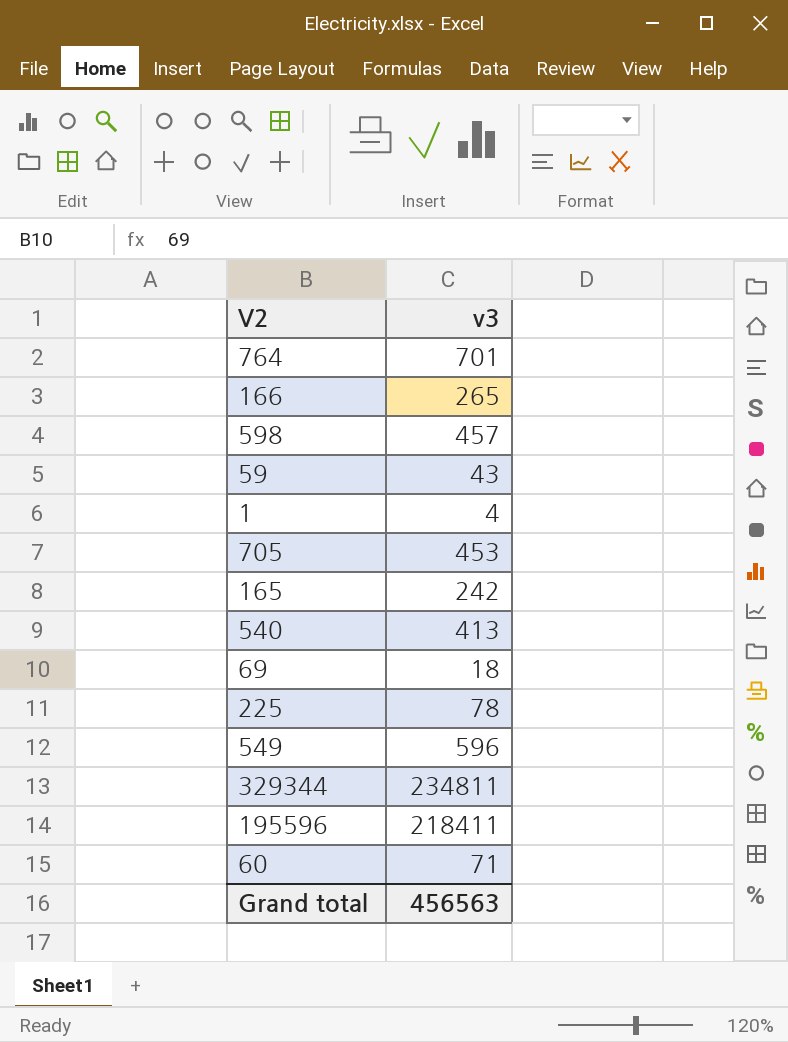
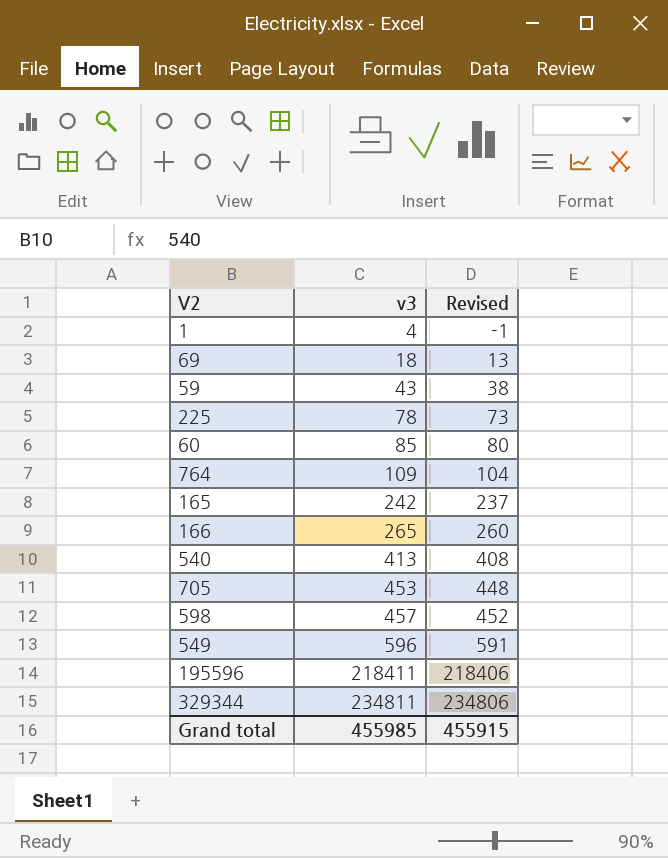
row order: none -> v3 ascending
column Revised | formula: none -> [v3] - 5
60 | v3: 71 -> 85
764 | v3: 701 -> 109
Grand total | v3: 456563 -> 455985

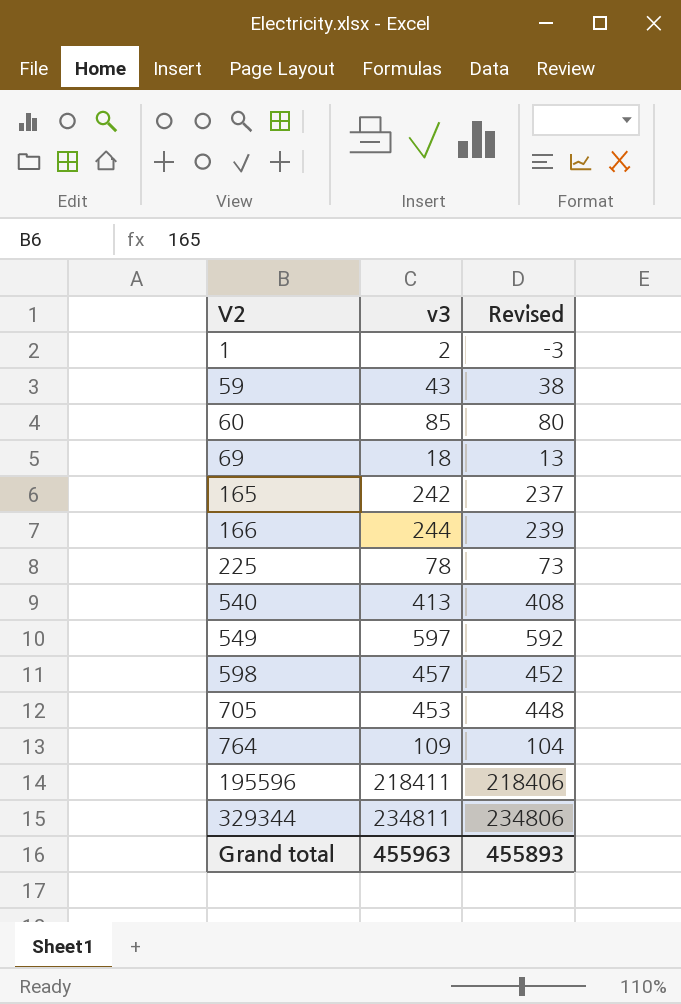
row order: v3 ascending -> V2 ascending
1 | v3: 4 -> 2
1 | Revised: -1 -> -3
166 | v3: 265 -> 244
166 | Revised: 260 -> 239
549 | v3: 596 -> 597
549 | Revised: 591 -> 592
Grand total | v3: 455985 -> 455963
Grand total | Revised: 455915 -> 455893

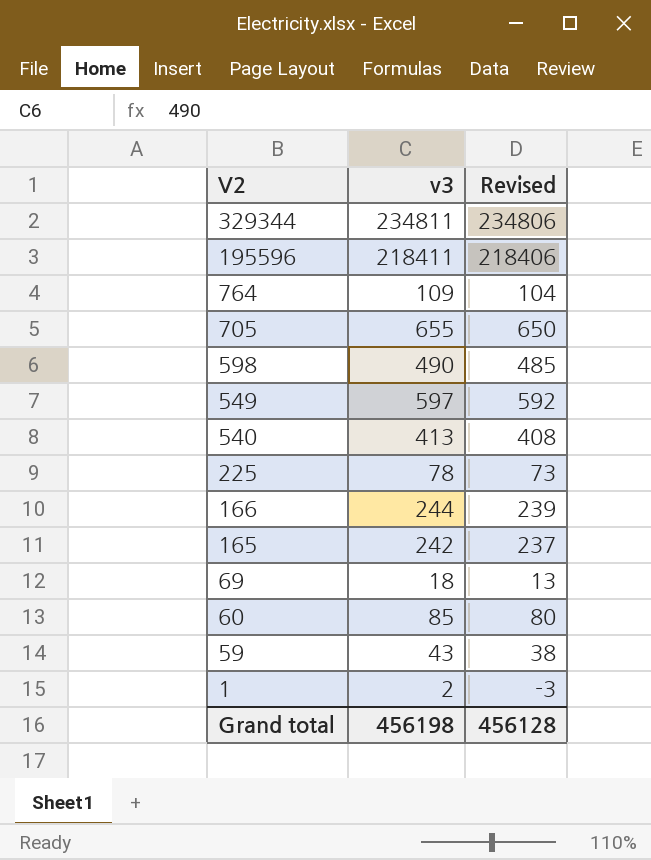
row order: V2 ascending -> V2 descending
705 | v3: 453 -> 655
705 | Revised: 448 -> 650
598 | v3: 457 -> 490
598 | Revised: 452 -> 485
Grand total | v3: 455963 -> 456198
Grand total | Revised: 455893 -> 456128

